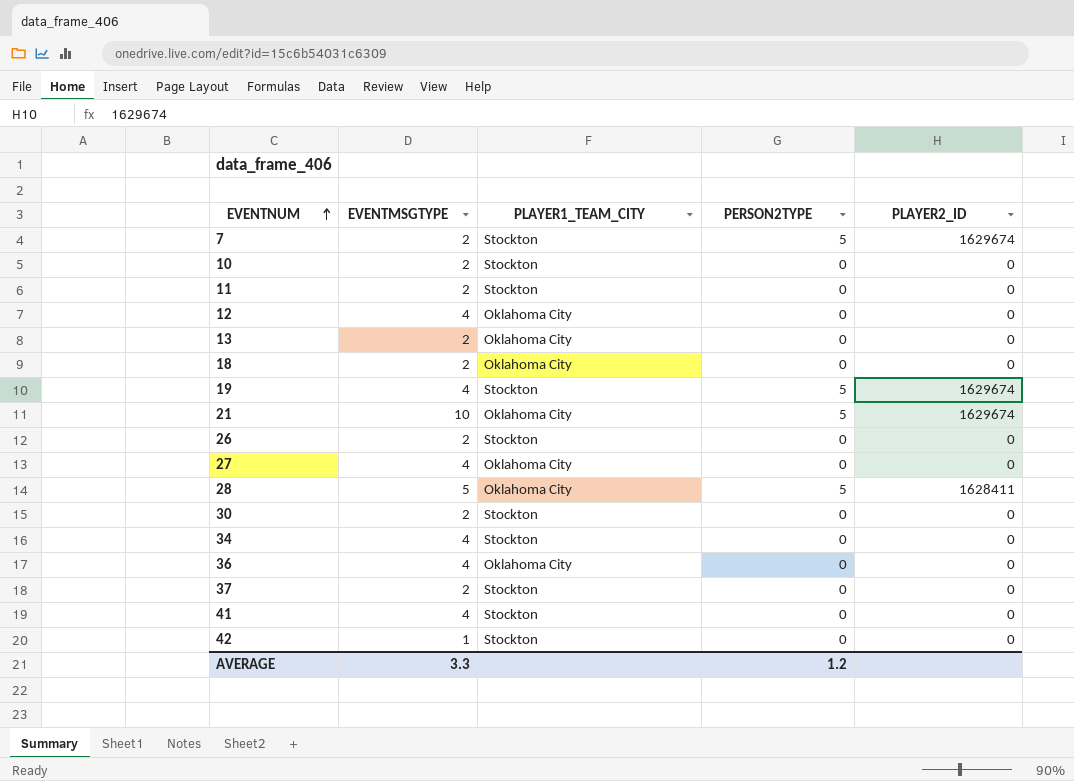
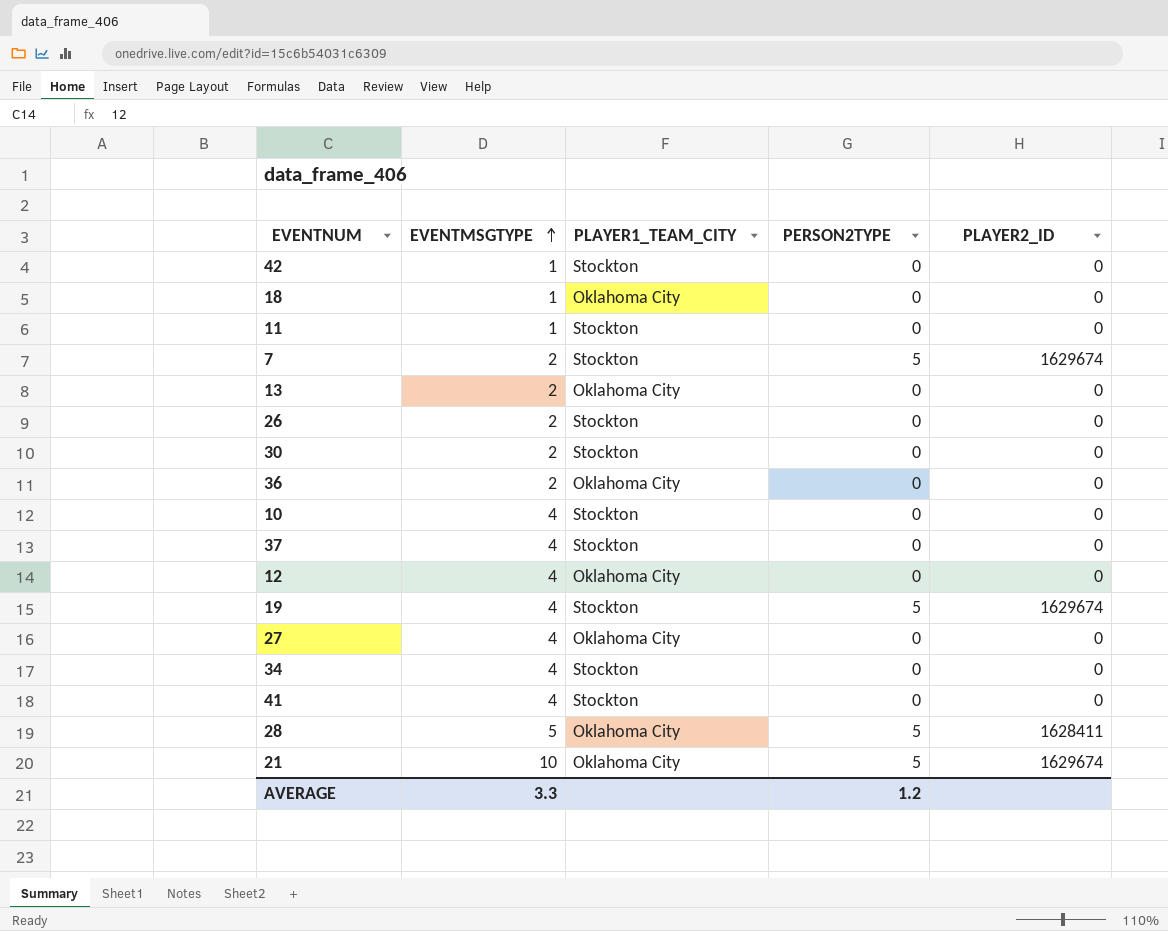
row order: EVENTNUM ascending -> EVENTMSGTYPE ascending
18 | EVENTMSGTYPE: 2 -> 1
11 | EVENTMSGTYPE: 2 -> 1
36 | EVENTMSGTYPE: 4 -> 2
10 | EVENTMSGTYPE: 2 -> 4
37 | EVENTMSGTYPE: 2 -> 4

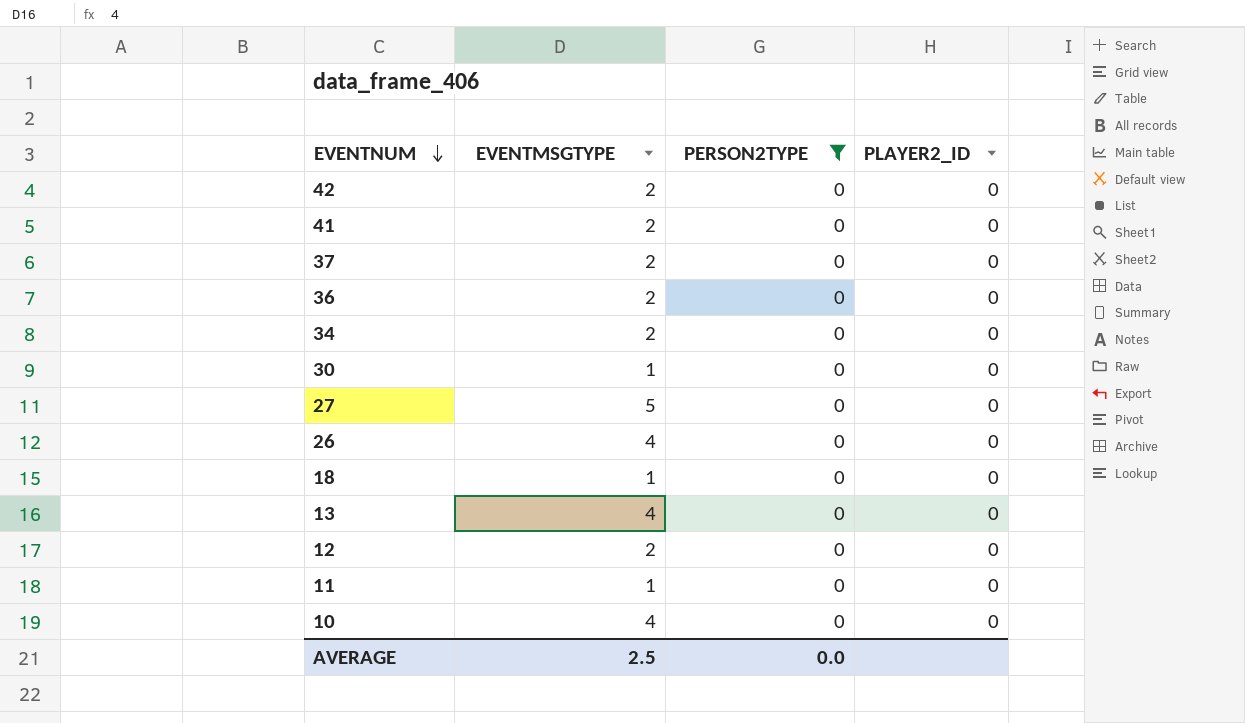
filter: none -> PERSON2TYPE = 0
row order: EVENTMSGTYPE ascending -> EVENTNUM descending
column PLAYER1_TEAM_CITY | position: 3 -> none
42 | EVENTMSGTYPE: 1 -> 2
41 | EVENTMSGTYPE: 4 -> 2
37 | EVENTMSGTYPE: 4 -> 2
34 | EVENTMSGTYPE: 4 -> 2
30 | EVENTMSGTYPE: 2 -> 1
27 | EVENTMSGTYPE: 4 -> 5
26 | EVENTMSGTYPE: 2 -> 4
13 | EVENTMSGTYPE: 2 -> 4
12 | EVENTMSGTYPE: 4 -> 2
AVERAGE | EVENTMSGTYPE: 3.3 -> 2.5
AVERAGE | PERSON2TYPE: 1.2 -> 0.0

